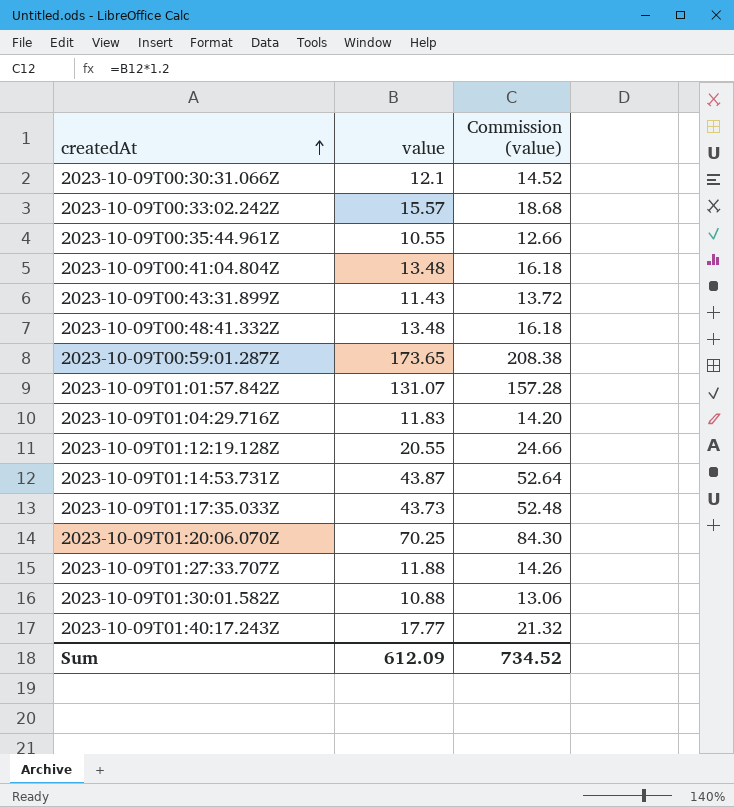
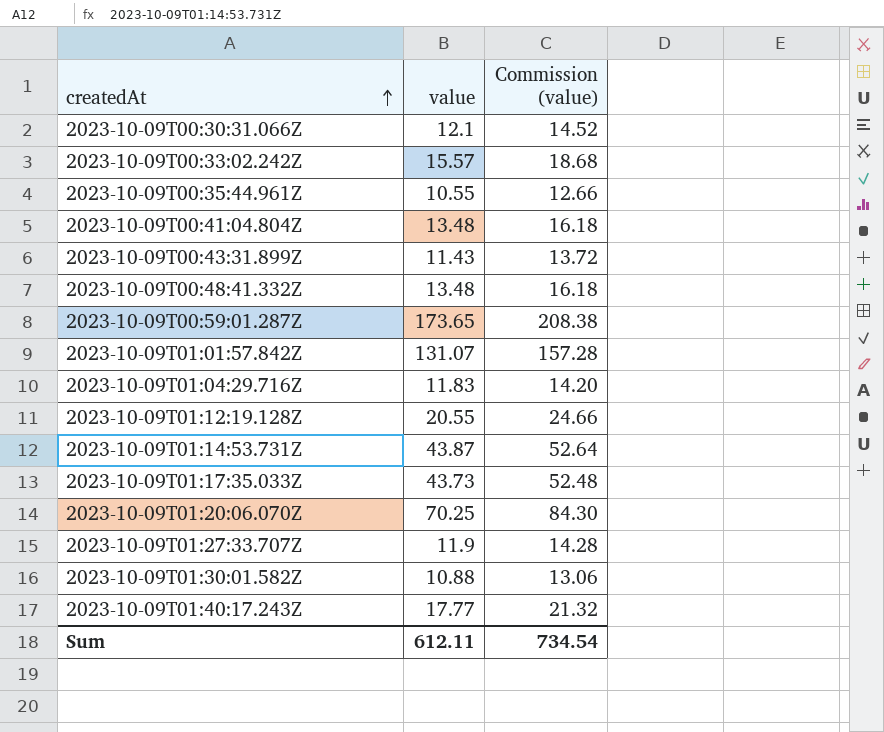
2023-10-09T01:27:33.707Z | value: 11.88 -> 11.9
2023-10-09T01:27:33.707Z | Commission (value): 14.26 -> 14.28
Sum | value: 612.09 -> 612.11
Sum | Commission (value): 734.52 -> 734.54

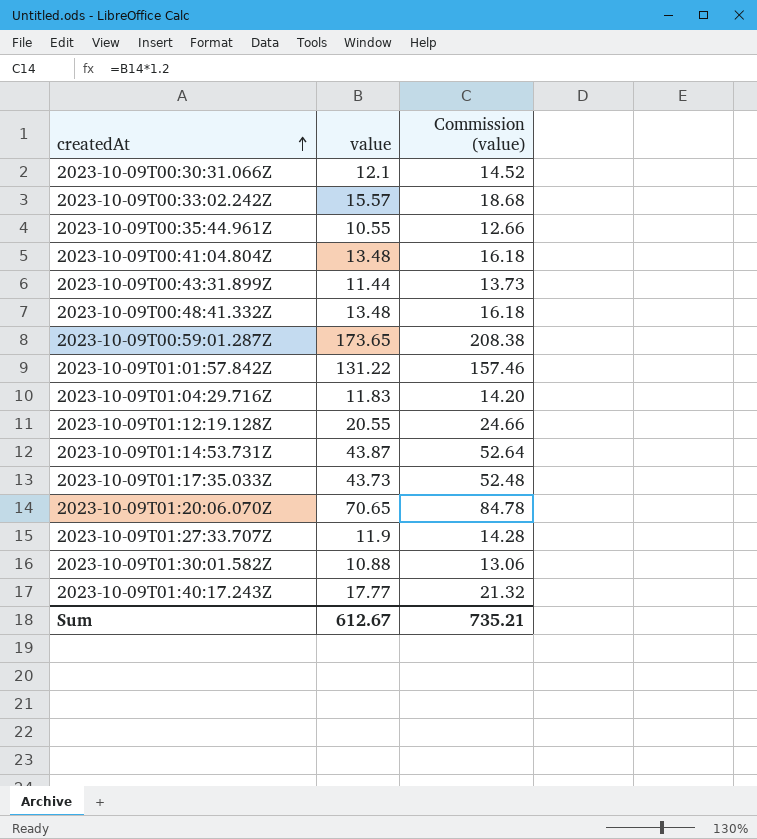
2023-10-09T00:43:31.899Z | value: 11.43 -> 11.44
2023-10-09T00:43:31.899Z | Commission (value): 13.72 -> 13.73
2023-10-09T01:01:57.842Z | value: 131.07 -> 131.22
2023-10-09T01:01:57.842Z | Commission (value): 157.28 -> 157.46
2023-10-09T01:20:06.070Z | value: 70.25 -> 70.65
2023-10-09T01:20:06.070Z | Commission (value): 84.30 -> 84.78
Sum | value: 612.11 -> 612.67
Sum | Commission (value): 734.54 -> 735.21

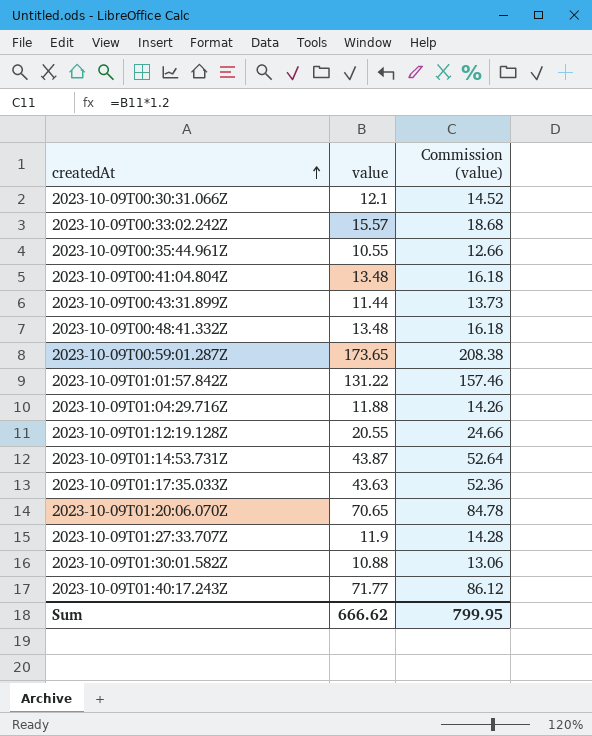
2023-10-09T01:04:29.716Z | value: 11.83 -> 11.88
2023-10-09T01:04:29.716Z | Commission (value): 14.20 -> 14.26
2023-10-09T01:17:35.033Z | value: 43.73 -> 43.63
2023-10-09T01:17:35.033Z | Commission (value): 52.48 -> 52.36
2023-10-09T01:40:17.243Z | value: 17.77 -> 71.77
2023-10-09T01:40:17.243Z | Commission (value): 21.32 -> 86.12
Sum | value: 612.67 -> 666.62
Sum | Commission (value): 735.21 -> 799.95

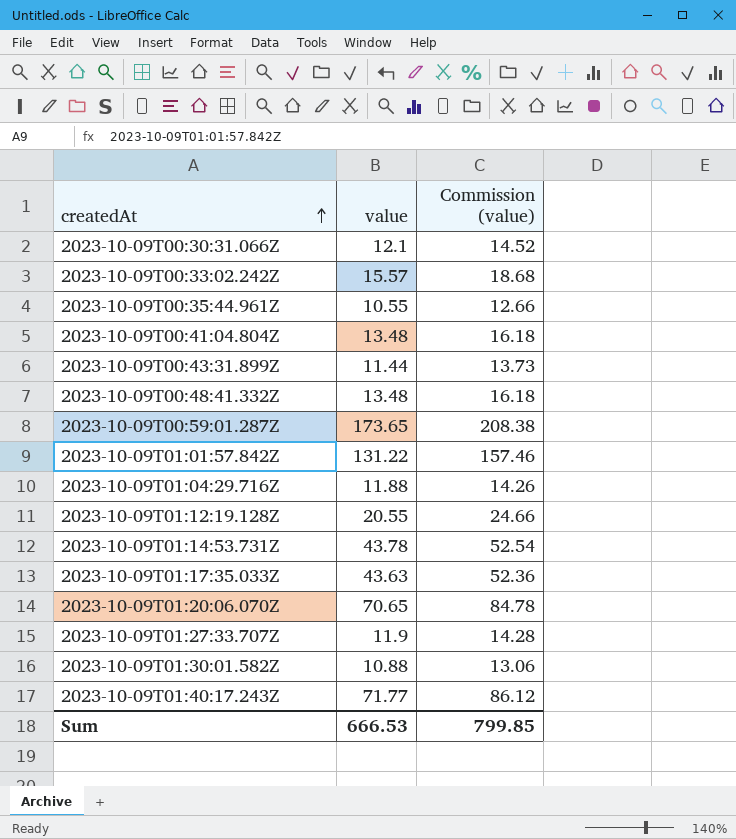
2023-10-09T01:14:53.731Z | value: 43.87 -> 43.78
2023-10-09T01:14:53.731Z | Commission (value): 52.64 -> 52.54
Sum | value: 666.62 -> 666.53
Sum | Commission (value): 799.95 -> 799.85

